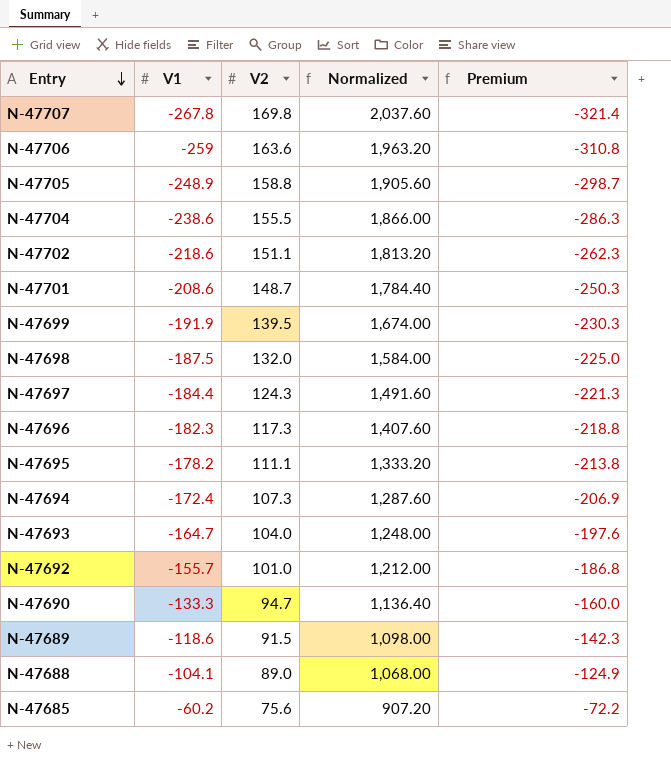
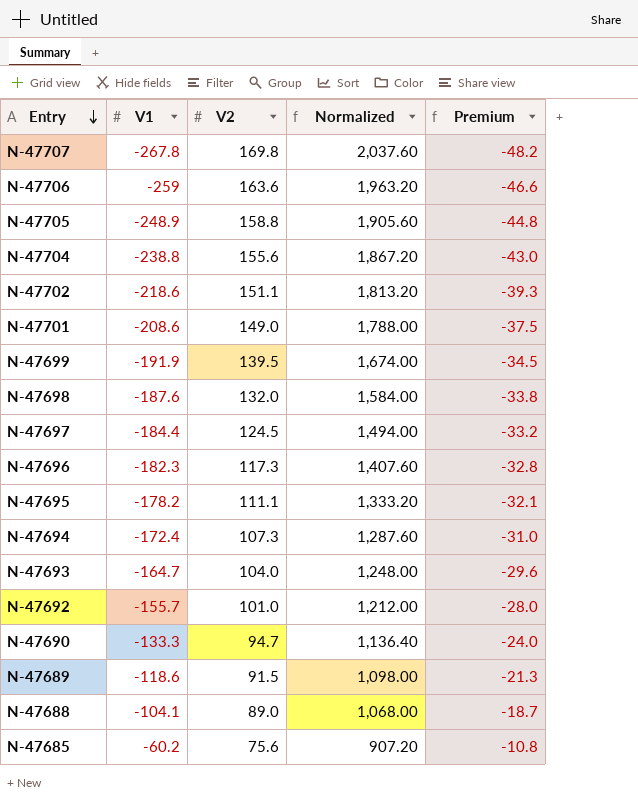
column Premium | formula: [V1] * 1.2 -> [V1] * 0.18
N-47704 | V1: -238.6 -> -238.8
N-47704 | V2: 155.5 -> 155.6
N-47704 | Normalized: 1,866.00 -> 1,867.20
N-47701 | V2: 148.7 -> 149.0
N-47701 | Normalized: 1,784.40 -> 1,788.00
N-47698 | V1: -187.5 -> -187.6
N-47697 | V2: 124.3 -> 124.5
N-47697 | Normalized: 1,491.60 -> 1,494.00

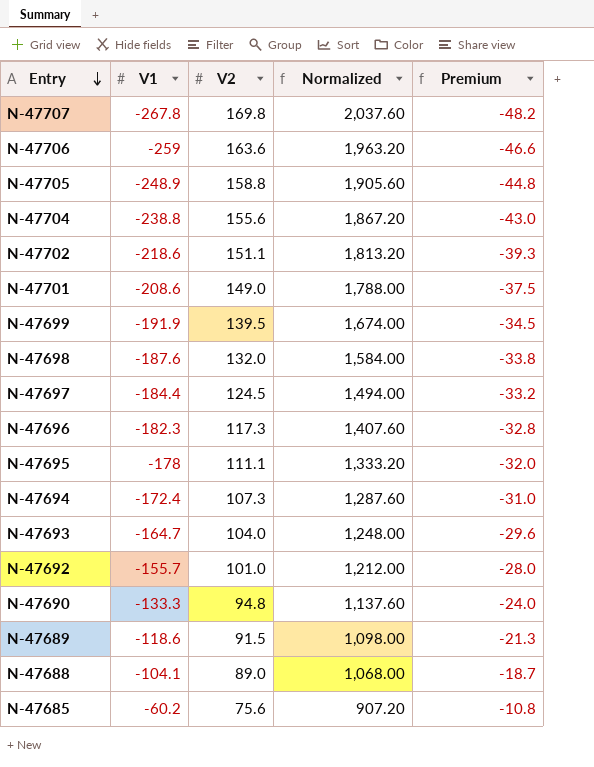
N-47695 | V1: -178.2 -> -178
N-47695 | Premium: -32.1 -> -32.0
N-47690 | V2: 94.7 -> 94.8
N-47690 | Normalized: 1,136.40 -> 1,137.60

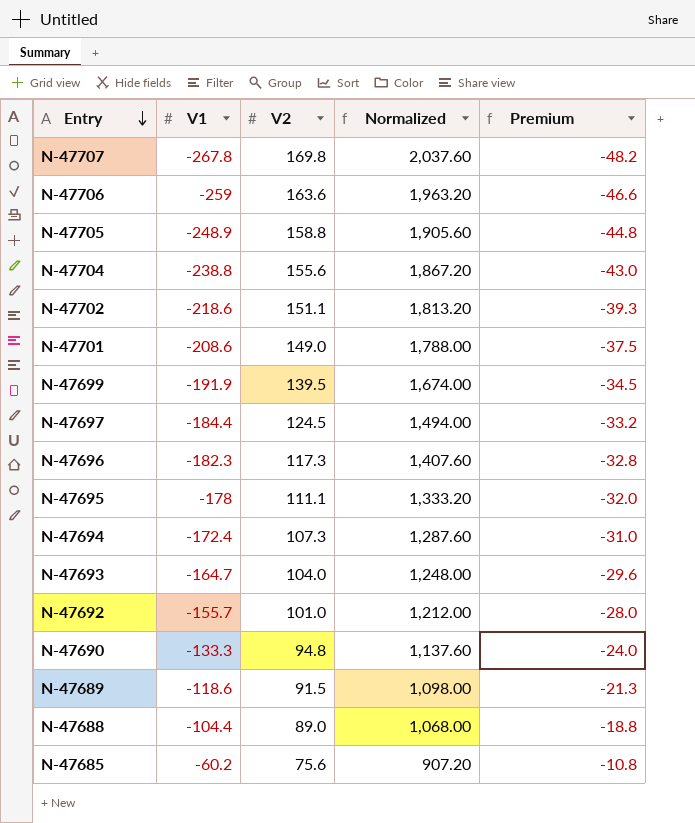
row N-47698: -187.6 | 132.0 | 1,584.00 | -33.8 -> none
N-47688 | V1: -104.1 -> -104.4
N-47688 | Premium: -18.7 -> -18.8

